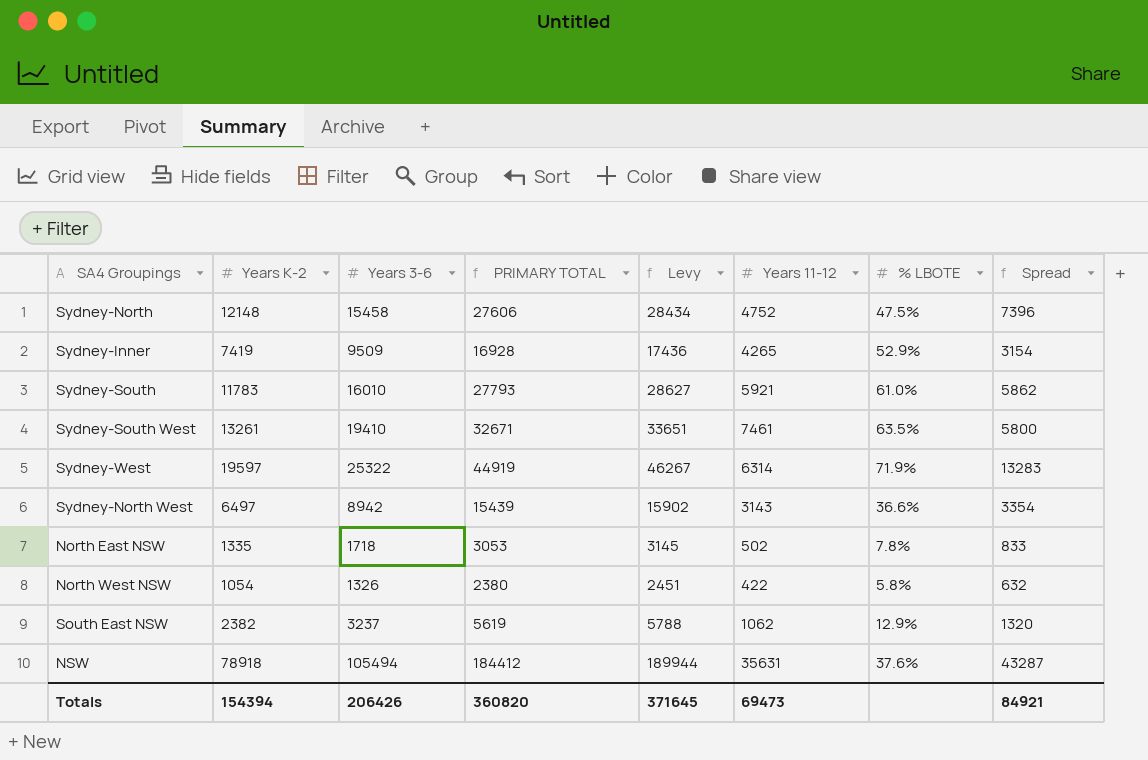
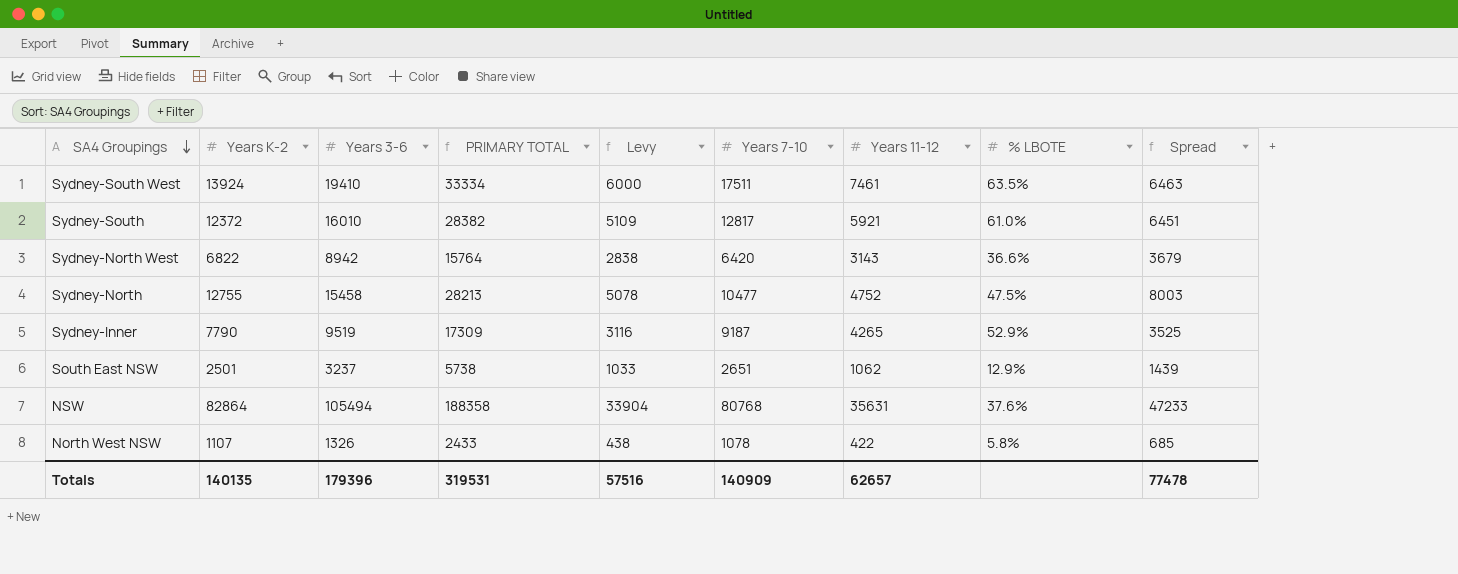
row order: none -> SA4 Groupings descending
column Levy | formula: [PRIMARY TOTAL] * 1.03 -> [PRIMARY TOTAL] * 0.18
column Years 7-10 | position: none -> 6
row Sydney-West: 19597 | 25322 | 44919 | 46267 | 6314 | 71.9% | 13283 -> none
row North East NSW: 1335 | 1718 | 3053 | 3145 | 502 | 7.8% | 833 -> none
Sydney-South West | Years K-2: 13261 -> 13924
Sydney-South West | PRIMARY TOTAL: 32671 -> 33334
Sydney-South West | Spread: 5800 -> 6463
Sydney-South | Years K-2: 11783 -> 12372
Sydney-South | PRIMARY TOTAL: 27793 -> 28382
Sydney-South | Spread: 5862 -> 6451
Sydney-North West | Years K-2: 6497 -> 6822
Sydney-North West | PRIMARY TOTAL: 15439 -> 15764
Sydney-North West | Spread: 3354 -> 3679
Sydney-North | Years K-2: 12148 -> 12755
Sydney-North | PRIMARY TOTAL: 27606 -> 28213
Sydney-North | Spread: 7396 -> 8003
Sydney-Inner | Years K-2: 7419 -> 7790
Sydney-Inner | Years 3-6: 9509 -> 9519
Sydney-Inner | PRIMARY TOTAL: 16928 -> 17309
Sydney-Inner | Spread: 3154 -> 3525
South East NSW | Years K-2: 2382 -> 2501
South East NSW | PRIMARY TOTAL: 5619 -> 5738
South East NSW | Spread: 1320 -> 1439
NSW | Years K-2: 78918 -> 82864
NSW | PRIMARY TOTAL: 184412 -> 188358
NSW | Spread: 43287 -> 47233
North West NSW | Years K-2: 1054 -> 1107
North West NSW | PRIMARY TOTAL: 2380 -> 2433
North West NSW | Spread: 632 -> 685
Totals | Years K-2: 154394 -> 140135
Totals | Years 3-6: 206426 -> 179396
Totals | PRIMARY TOTAL: 360820 -> 319531
Totals | Levy: 371645 -> 57516
Totals | Years 11-12: 69473 -> 62657
Totals | Spread: 84921 -> 77478

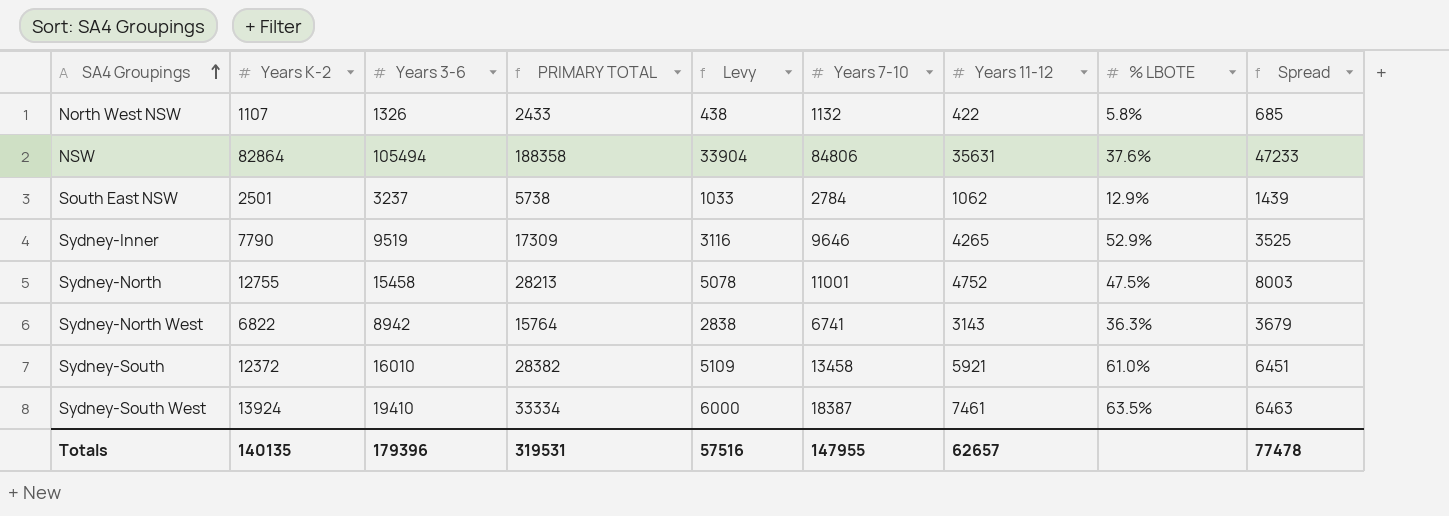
row order: SA4 Groupings descending -> SA4 Groupings ascending
North West NSW | Years 7-10: 1078 -> 1132
NSW | Years 7-10: 80768 -> 84806
South East NSW | Years 7-10: 2651 -> 2784
Sydney-Inner | Years 7-10: 9187 -> 9646
Sydney-North | Years 7-10: 10477 -> 11001
Sydney-North West | Years 7-10: 6420 -> 6741
Sydney-North West | % LBOTE: 36.6% -> 36.3%
Sydney-South | Years 7-10: 12817 -> 13458
Sydney-South West | Years 7-10: 17511 -> 18387
Totals | Years 7-10: 140909 -> 147955

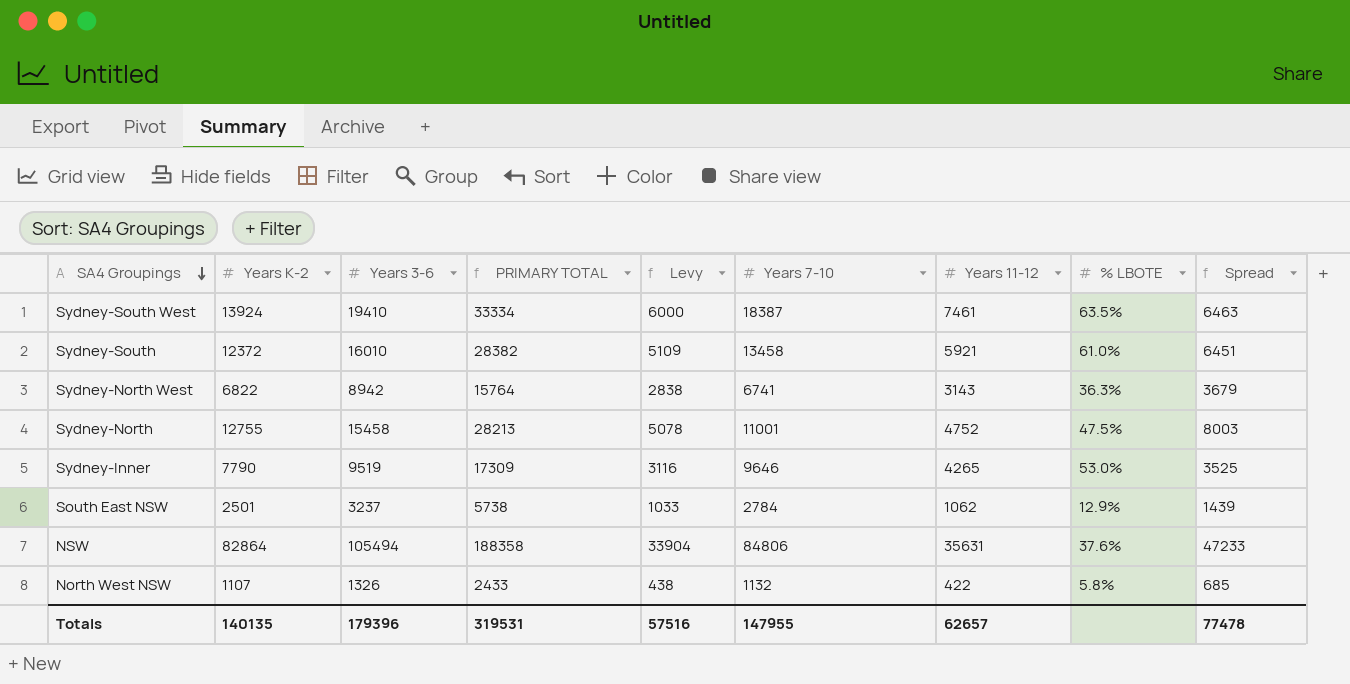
row order: SA4 Groupings ascending -> SA4 Groupings descending
Sydney-Inner | % LBOTE: 52.9% -> 53.0%

